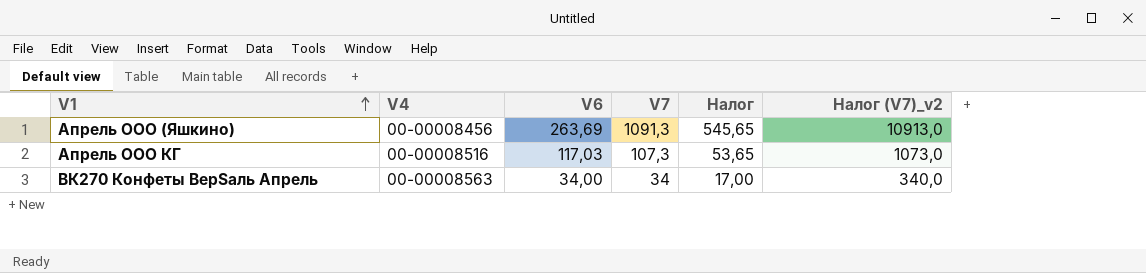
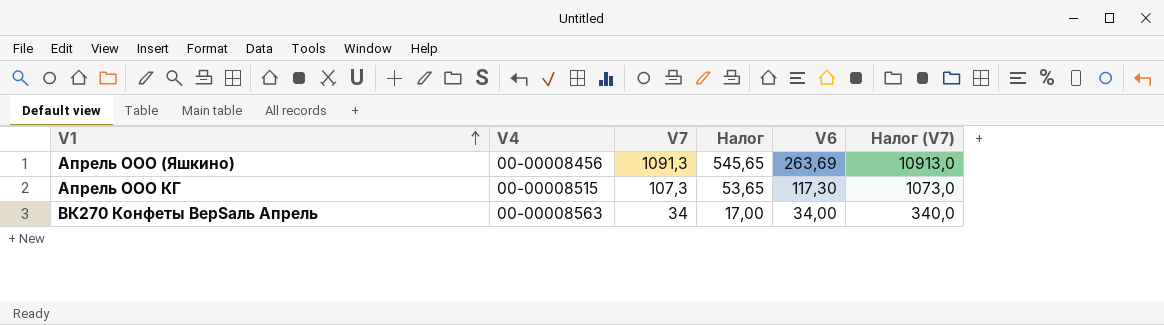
column V6 | position: 3 -> 5
column name: Налог (V7)_v2 -> Налог (V7)
Апрель ООО КГ | V4: 00-00008516 -> 00-00008515
Апрель ООО КГ | V6: 117,03 -> 117,30

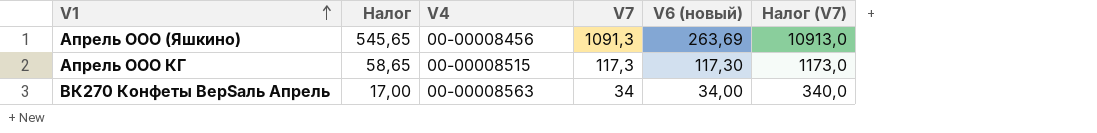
column Налог | position: 4 -> 2
column name: V6 -> V6 (новый)
Апрель ООО КГ | Налог: 53,65 -> 58,65
Апрель ООО КГ | V7: 107,3 -> 117,3
Апрель ООО КГ | Налог (V7): 1073,0 -> 1173,0

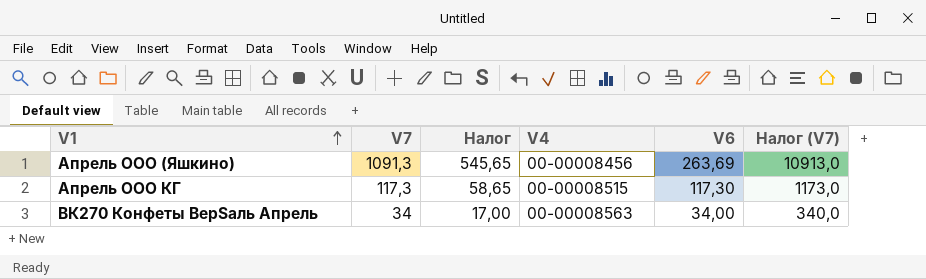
column V7 | position: 4 -> 2
column name: V6 (новый) -> V6

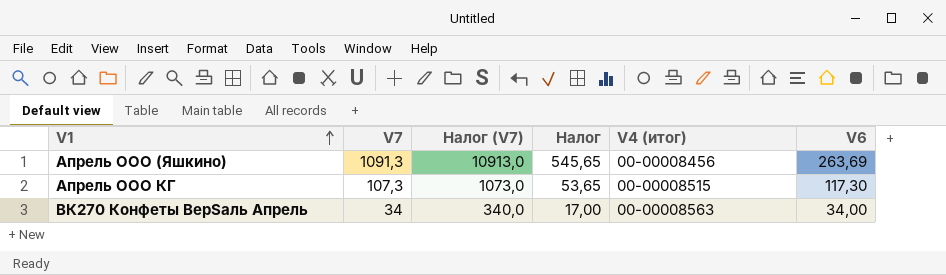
column Налог (V7) | position: 6 -> 3
column name: V4 -> V4 (итог)
Апрель ООО КГ | V7: 117,3 -> 107,3
Апрель ООО КГ | Налог (V7): 1173,0 -> 1073,0
Апрель ООО КГ | Налог: 58,65 -> 53,65

